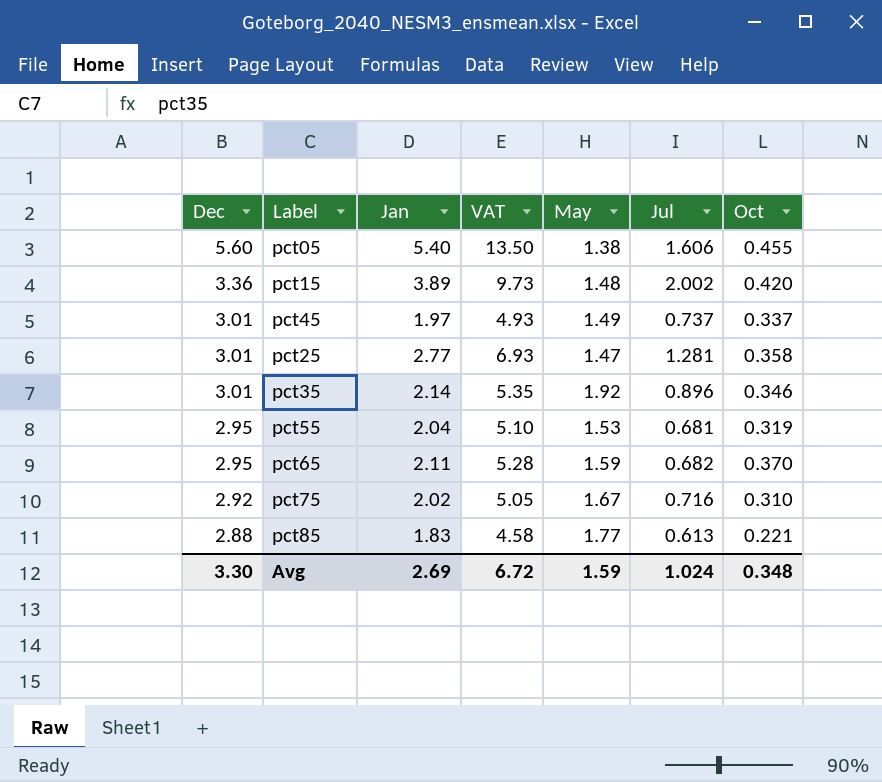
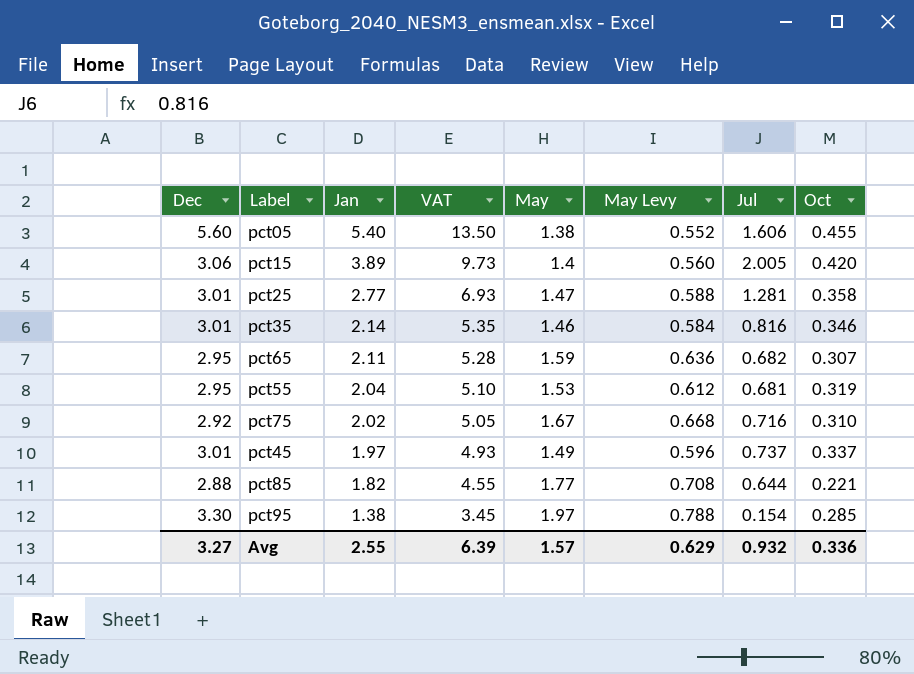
row order: Dec descending -> Jan descending
column May Levy | formula: none -> [May] * 0.4
pct15 | Dec: 3.36 -> 3.06
pct15 | May: 1.48 -> 1.4
pct15 | Jul: 2.002 -> 2.005
pct35 | May: 1.92 -> 1.46
pct35 | Jul: 0.896 -> 0.816
pct65 | Oct: 0.370 -> 0.307
pct85 | Jan: 1.83 -> 1.82
pct85 | VAT: 4.58 -> 4.55
pct85 | Jul: 0.613 -> 0.644
row pct95: none -> 3.30 | 1.38 | 3.45 | 1.97 | 0.788 | 0.154 | 0.285
Avg | Dec: 3.30 -> 3.27
Avg | Jan: 2.69 -> 2.55
Avg | VAT: 6.72 -> 6.39
Avg | May: 1.59 -> 1.57
Avg | Jul: 1.024 -> 0.932
Avg | Oct: 0.348 -> 0.336

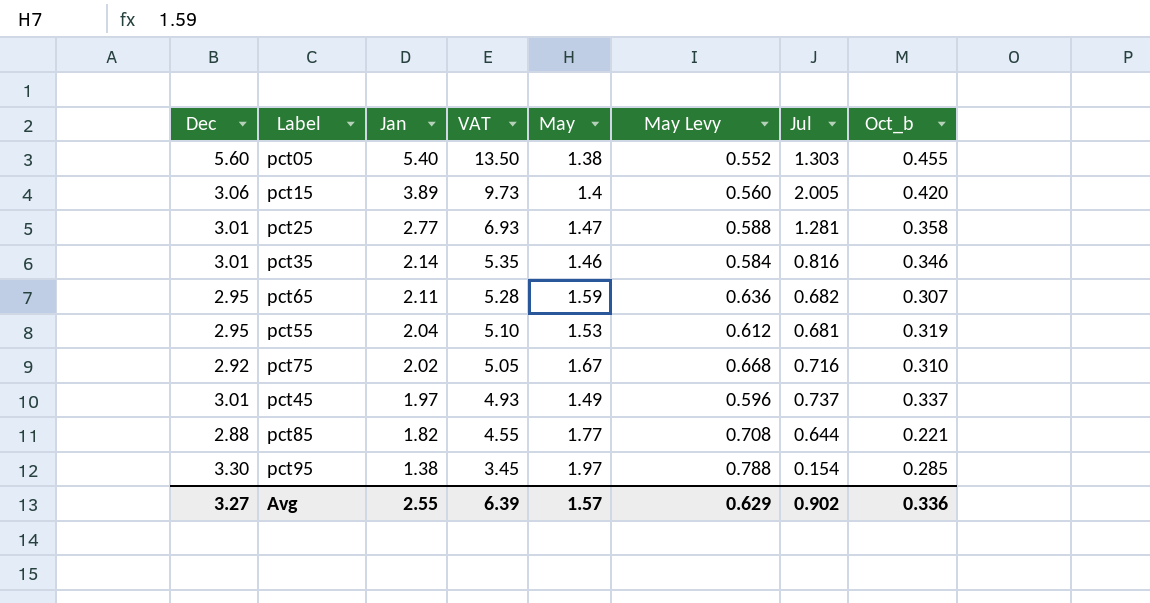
column name: Oct -> Oct_b
pct05 | Jul: 1.606 -> 1.303
Avg | Jul: 0.932 -> 0.902

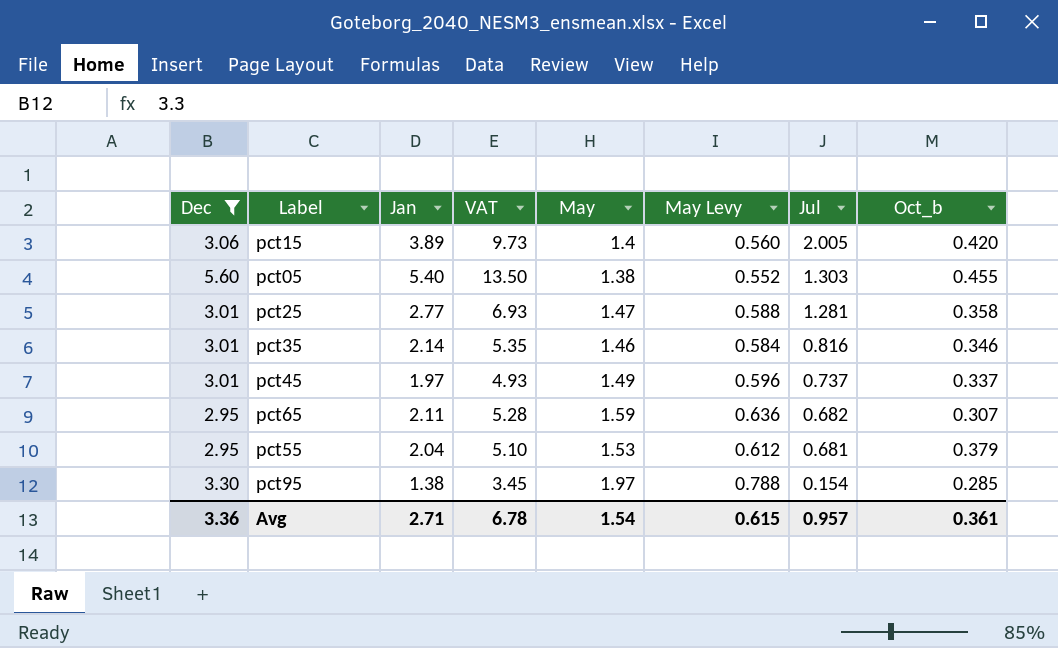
filter: none -> Dec >= 2.95
row order: Jan descending -> Jul descending
pct55 | Oct_b: 0.319 -> 0.379
Avg | Dec: 3.27 -> 3.36
Avg | Jan: 2.55 -> 2.71
Avg | VAT: 6.39 -> 6.78
Avg | May: 1.57 -> 1.54
Avg | May Levy: 0.629 -> 0.615
Avg | Jul: 0.902 -> 0.957
Avg | Oct_b: 0.336 -> 0.361

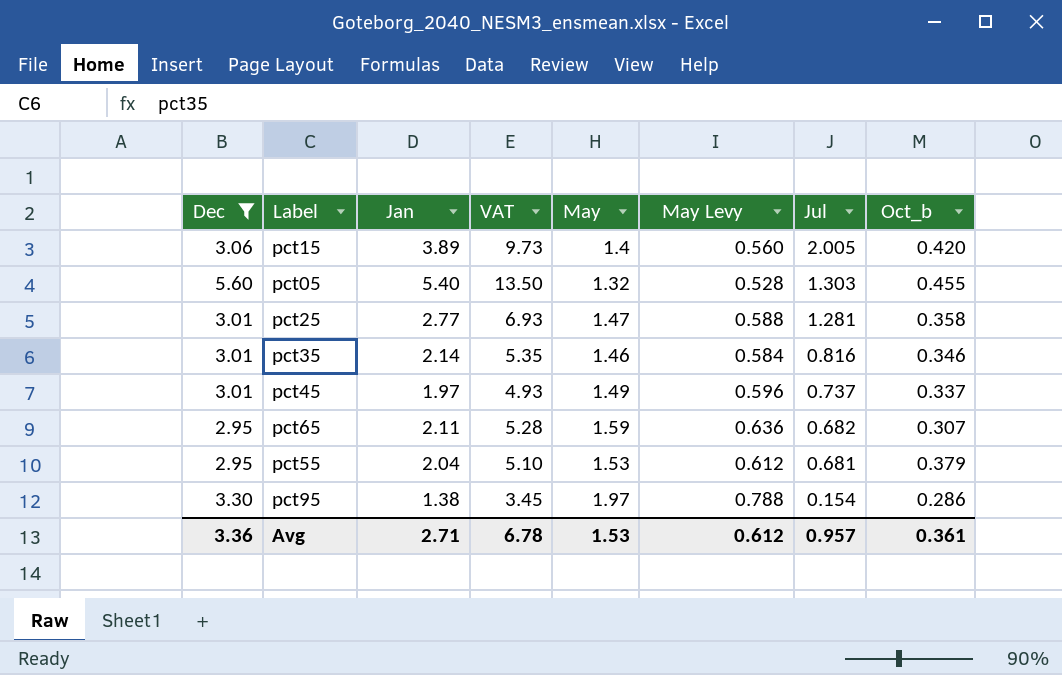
pct05 | May: 1.38 -> 1.32
pct05 | May Levy: 0.552 -> 0.528
pct95 | Oct_b: 0.285 -> 0.286
Avg | May: 1.54 -> 1.53
Avg | May Levy: 0.615 -> 0.612

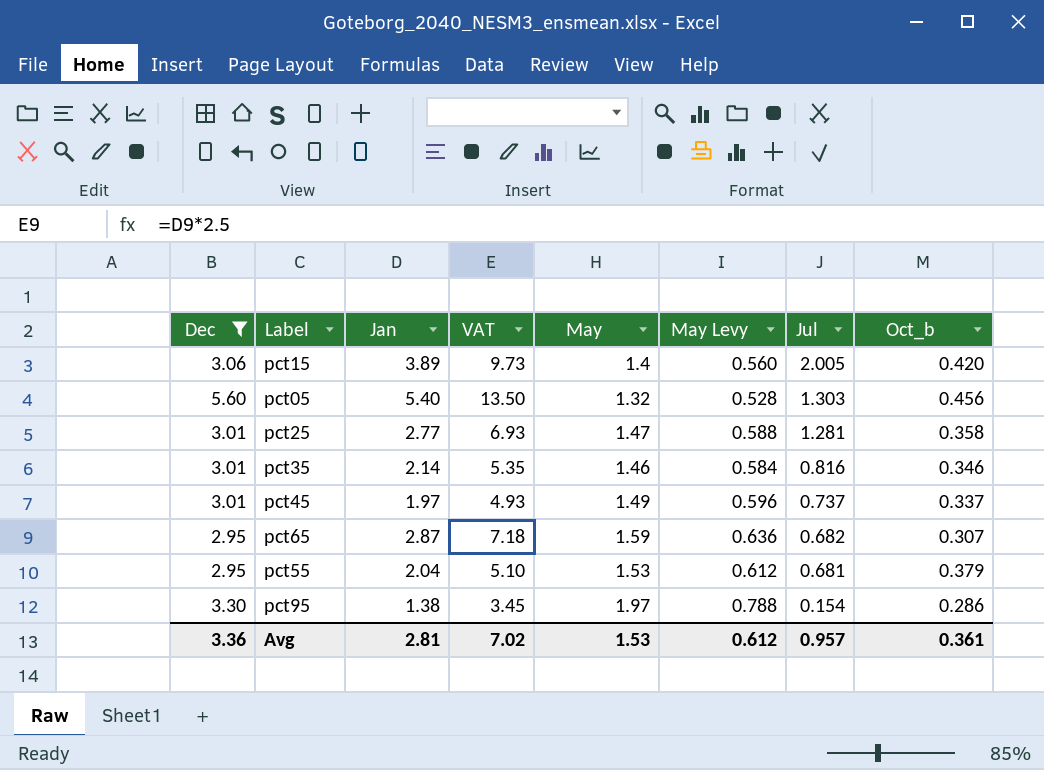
pct05 | Oct_b: 0.455 -> 0.456
pct65 | Jan: 2.11 -> 2.87
pct65 | VAT: 5.28 -> 7.18
Avg | Jan: 2.71 -> 2.81
Avg | VAT: 6.78 -> 7.02

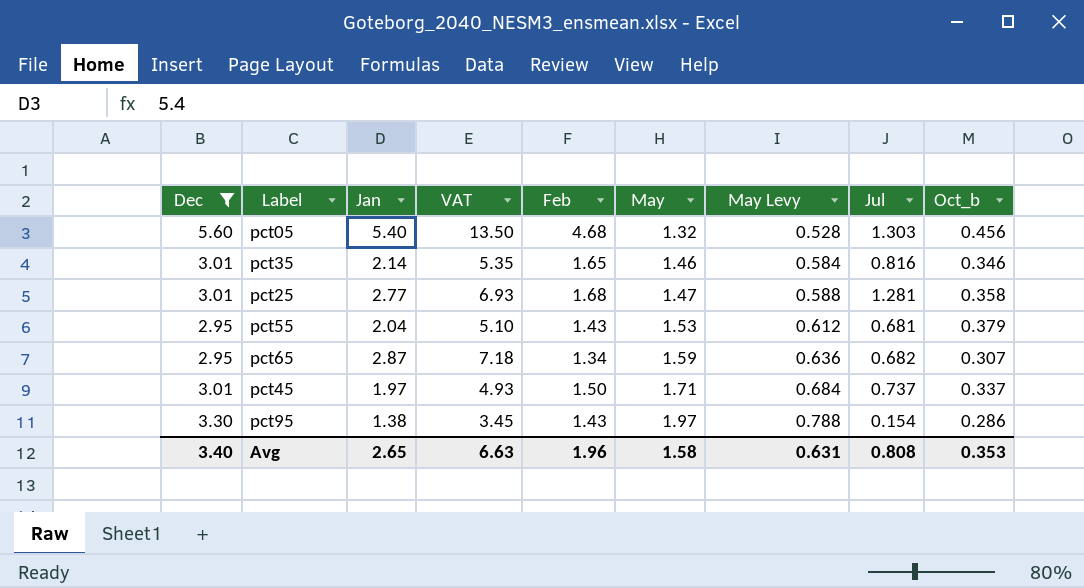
row order: Jul descending -> May ascending
column Feb | position: none -> 5
row pct15: 3.06 | 3.89 | 9.73 | 1.4 | 0.560 | 2.005 | 0.420 -> none
pct45 | May: 1.49 -> 1.71
pct45 | May Levy: 0.596 -> 0.684
Avg | Dec: 3.36 -> 3.40
Avg | Jan: 2.81 -> 2.65
Avg | VAT: 7.02 -> 6.63
Avg | May: 1.53 -> 1.58
Avg | May Levy: 0.612 -> 0.631
Avg | Jul: 0.957 -> 0.808
Avg | Oct_b: 0.361 -> 0.353

